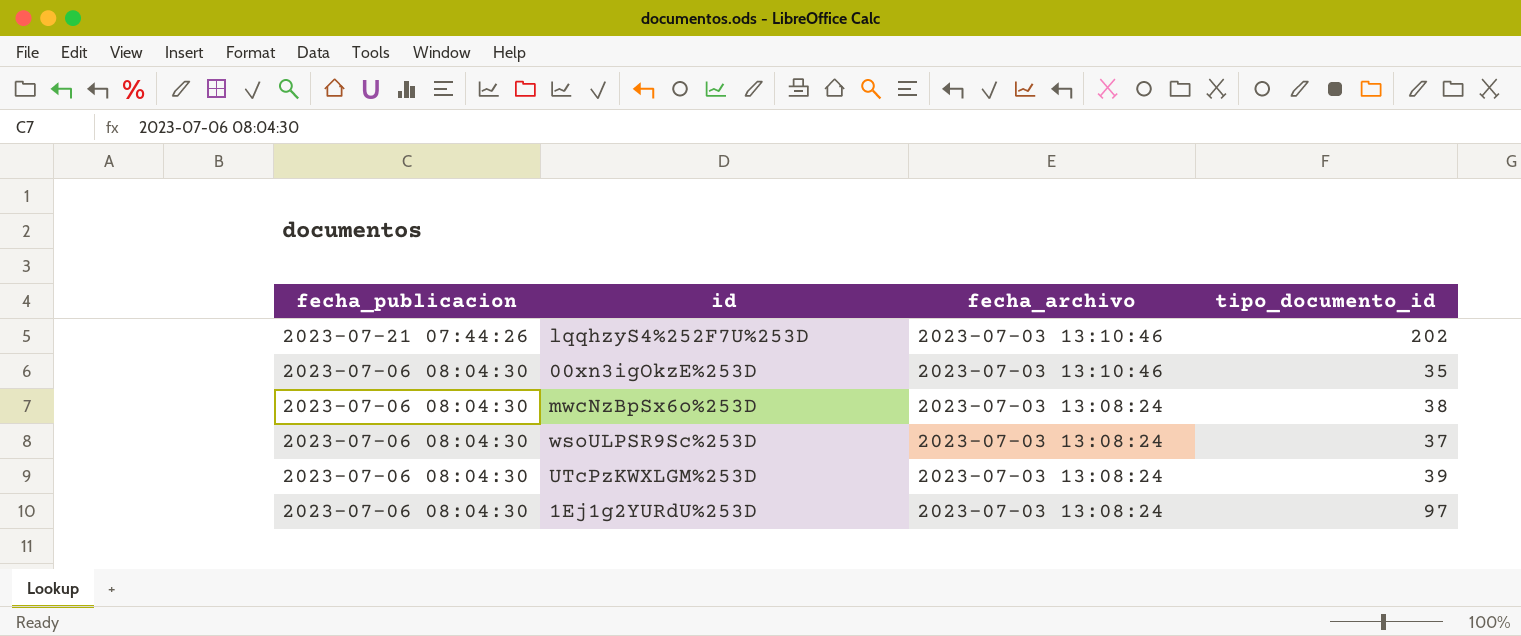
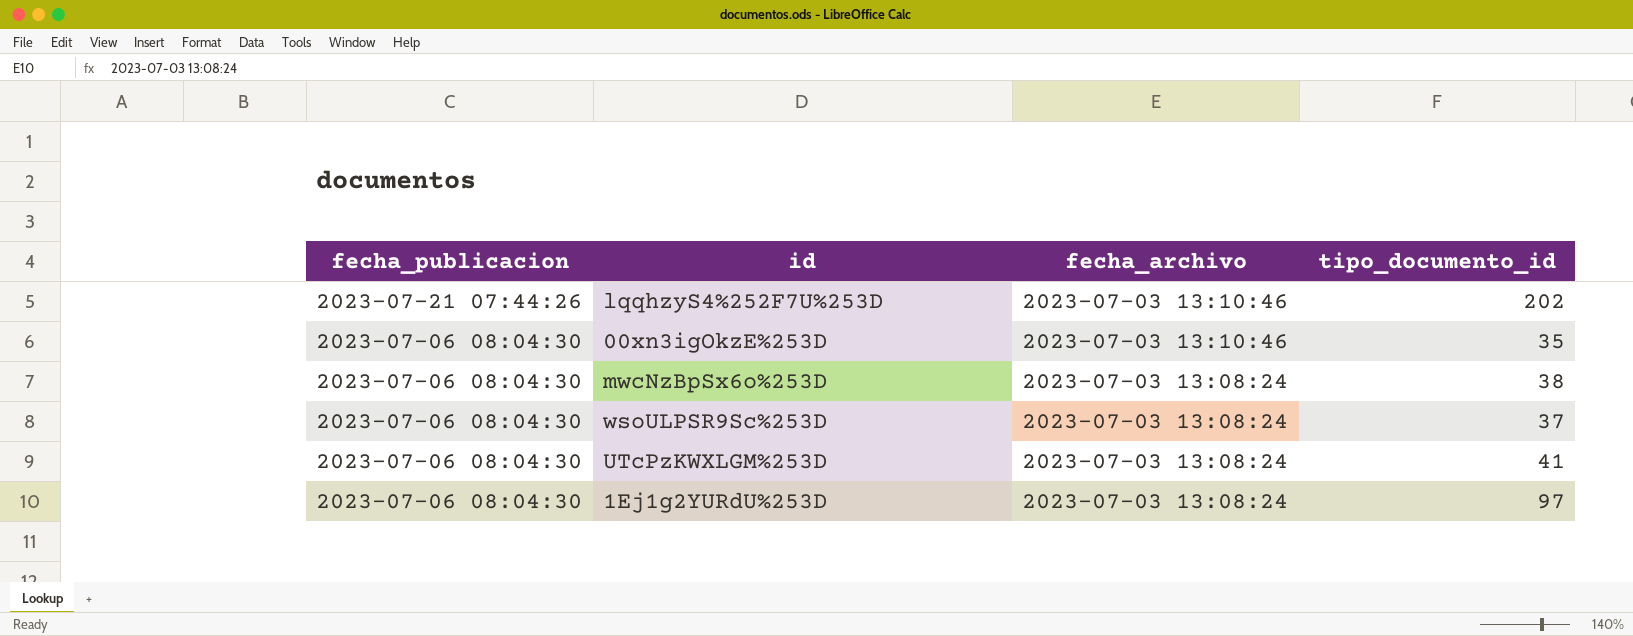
UTcPzKWXLGM%253D | tipo_documento_id: 39 -> 41

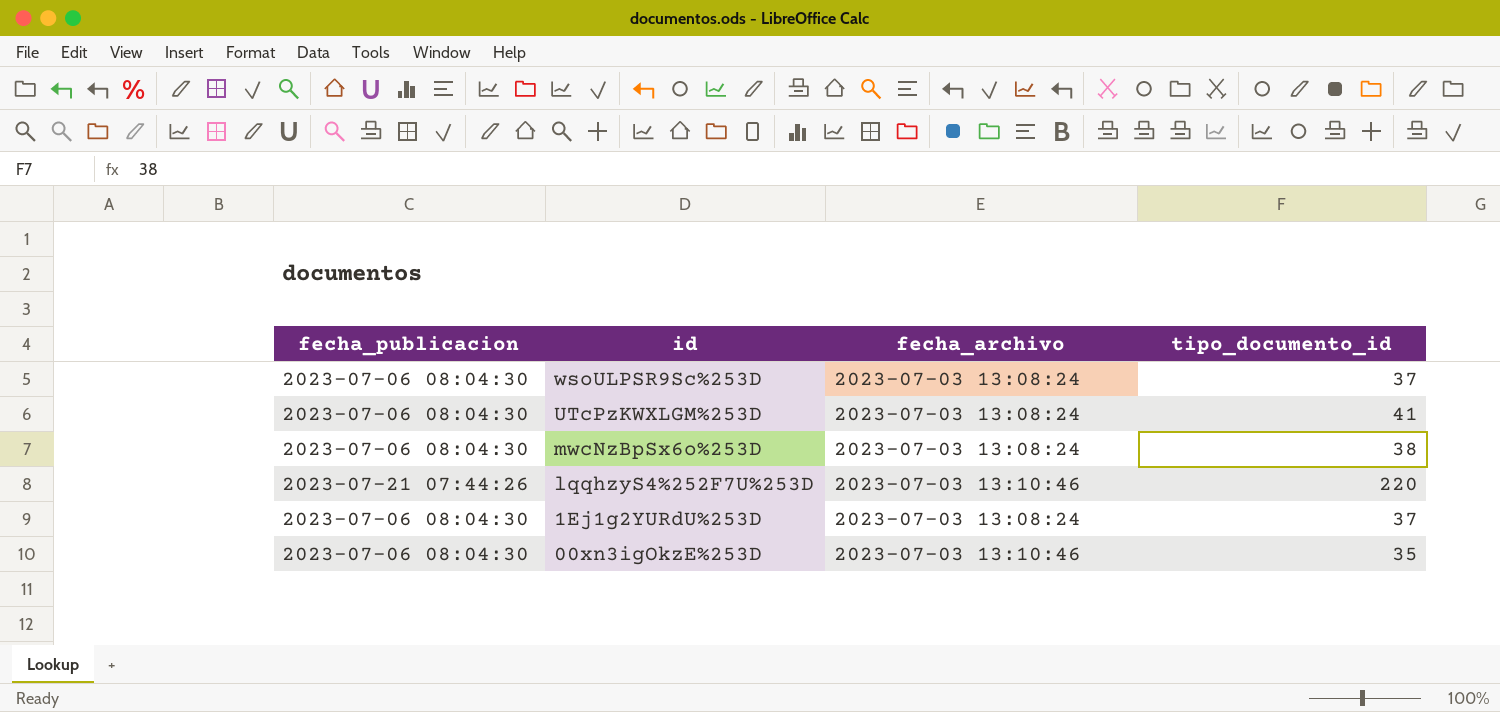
row order: fecha_publicacion descending -> id descending
lqqhzyS4%252F7U%253D | tipo_documento_id: 202 -> 220
1Ej1g2YURdU%253D | tipo_documento_id: 97 -> 37

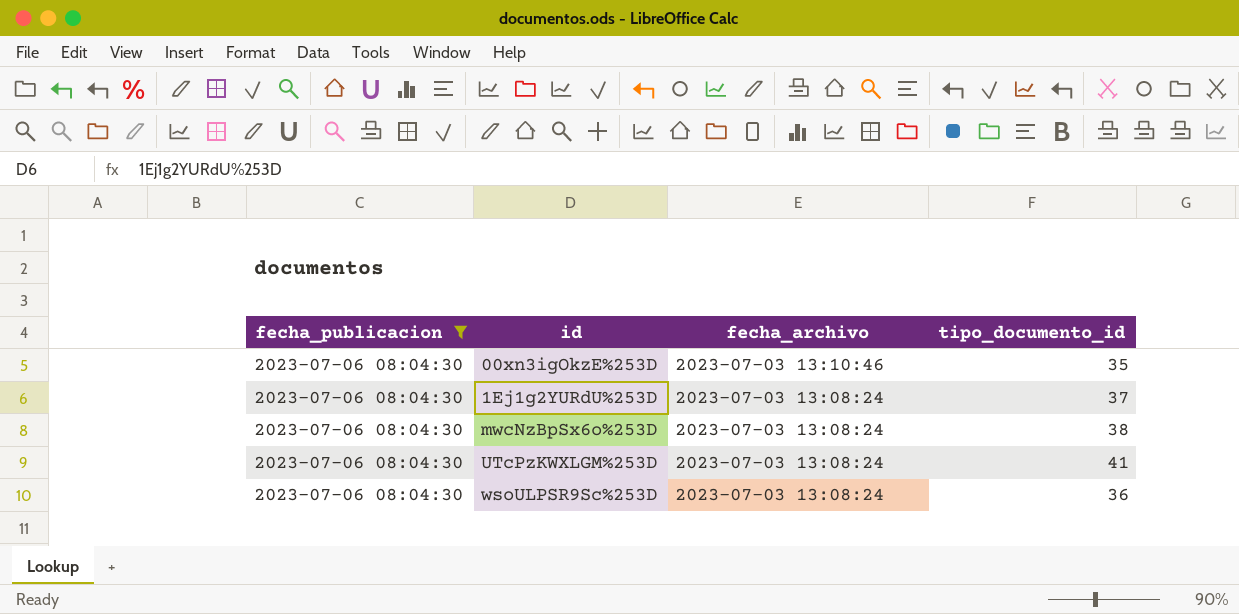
filter: none -> fecha_publicacion = 2023-07-06 08:04:30
row order: id descending -> id ascending
wsoULPSR9Sc%253D | tipo_documento_id: 37 -> 36

